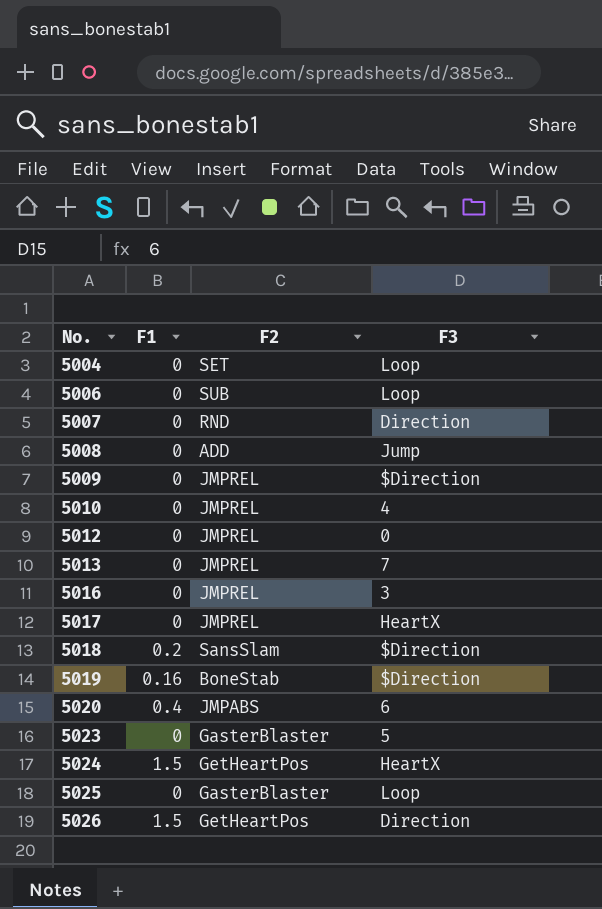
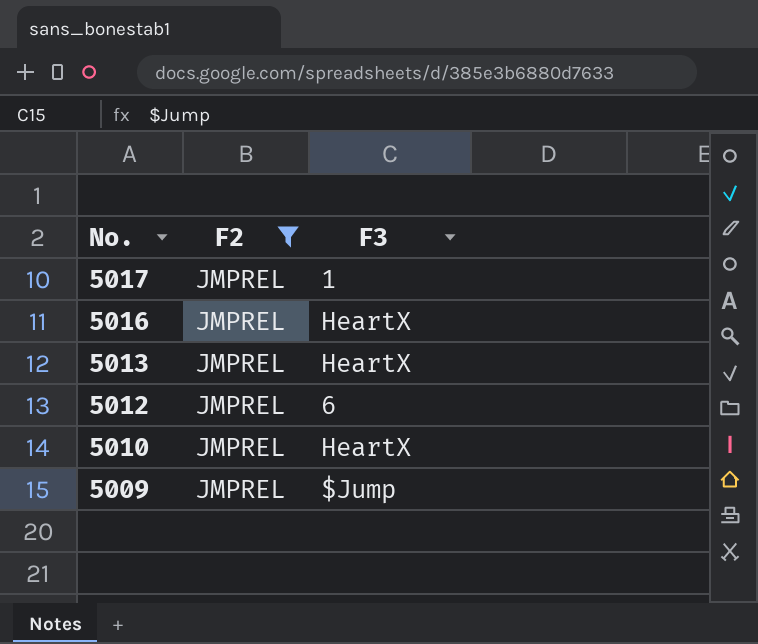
filter: none -> F2 = JMPREL
row order: No. ascending -> No. descending
column F1 | position: 2 -> none
5017 | F3: HeartX -> 1
5016 | F3: 3 -> HeartX
5013 | F3: 7 -> HeartX
5012 | F3: 0 -> 6
5010 | F3: 4 -> HeartX
5009 | F3: $Direction -> $Jump

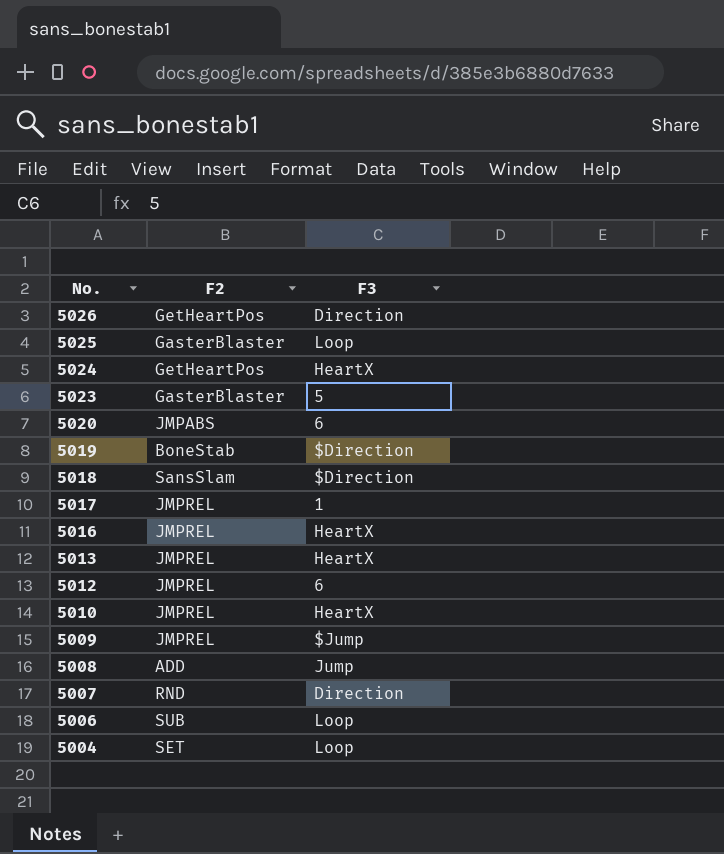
filter: F2 = JMPREL -> none

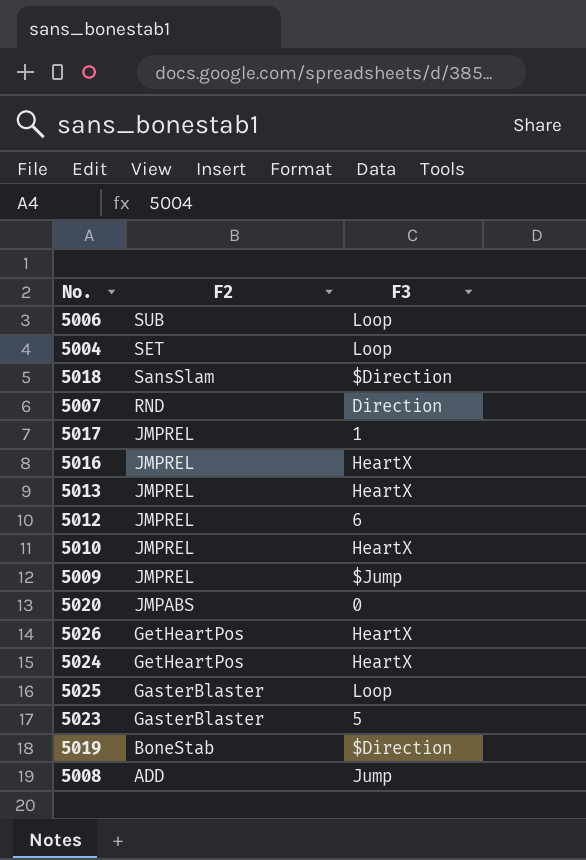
row order: No. descending -> F2 descending
5020 | F3: 6 -> 0
5026 | F3: Direction -> HeartX

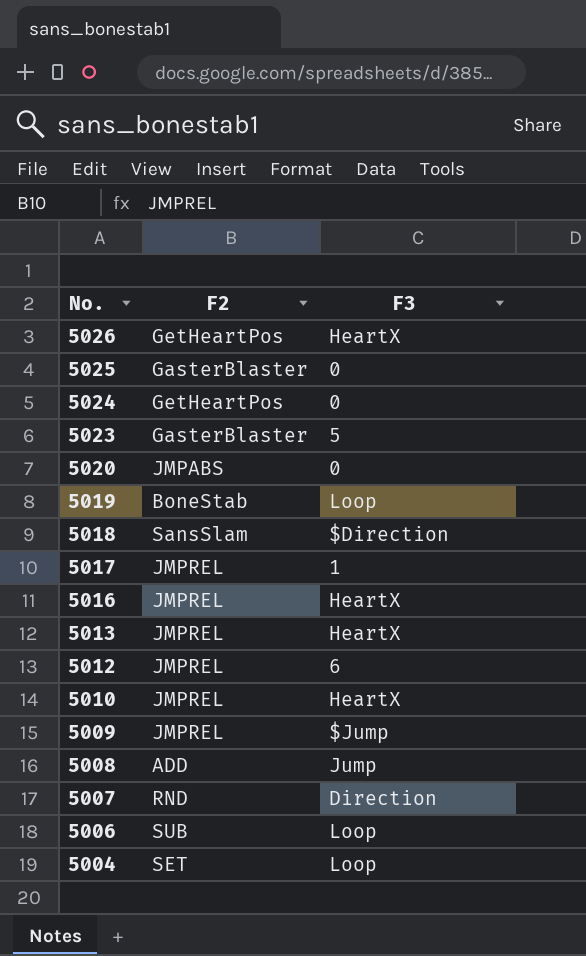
row order: F2 descending -> No. descending
5025 | F3: Loop -> 0
5024 | F3: HeartX -> 0
5019 | F3: $Direction -> Loop

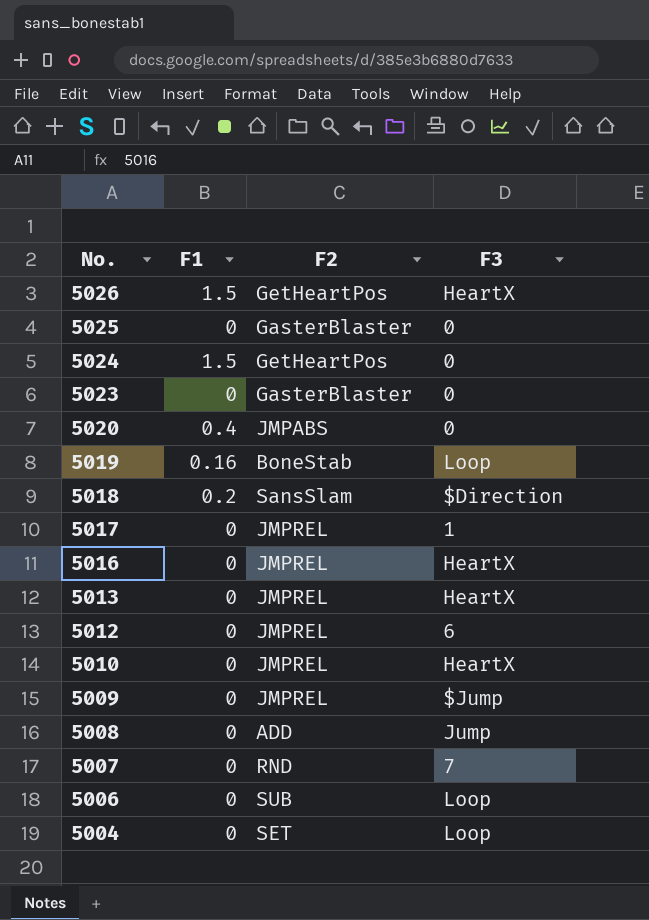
column F1 | position: none -> 2
5023 | F3: 5 -> 0
5007 | F3: Direction -> 7

